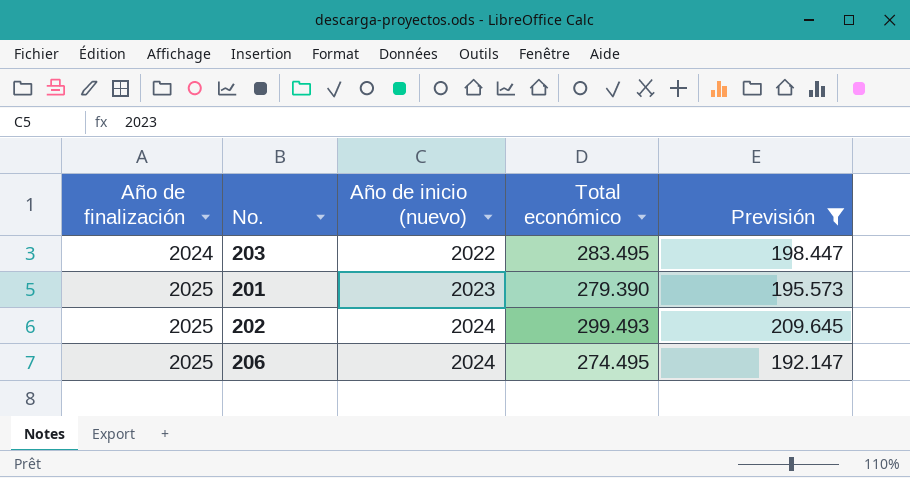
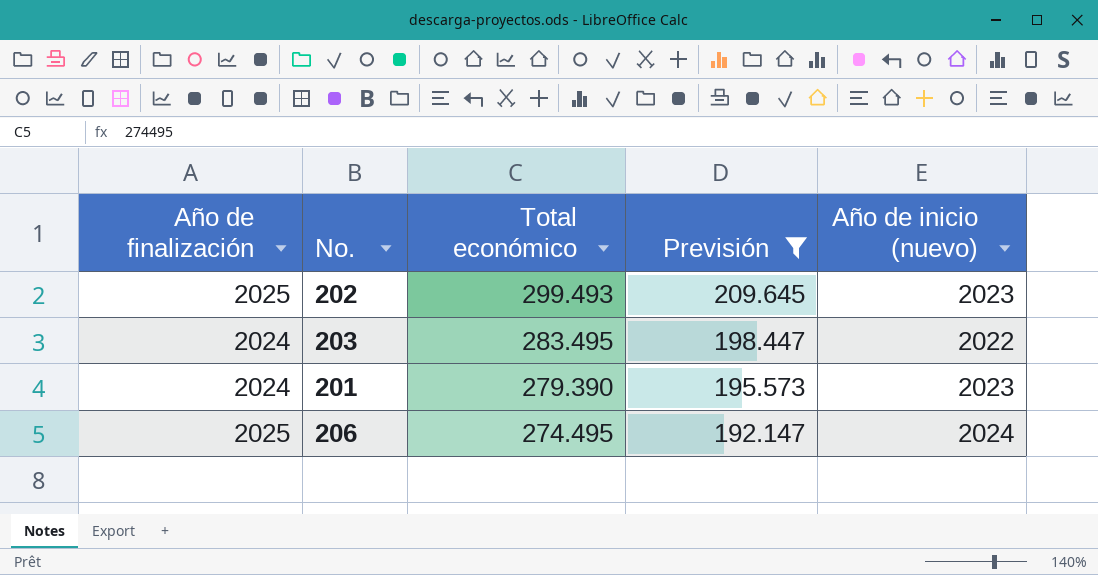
row order: Año de finalización ascending -> Total económico descending
column Año de inicio (nuevo) | position: 3 -> 5
202 | Año de inicio (nuevo): 2024 -> 2023
201 | Año de finalización: 2025 -> 2024

